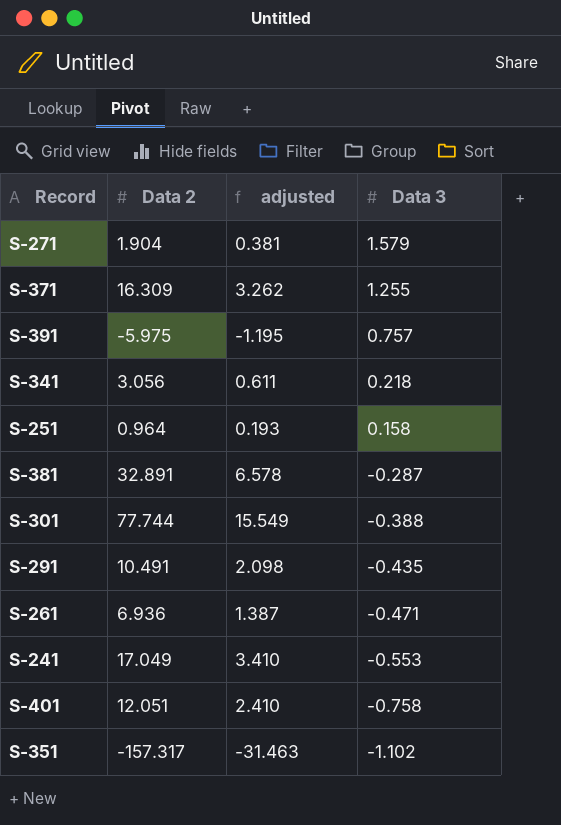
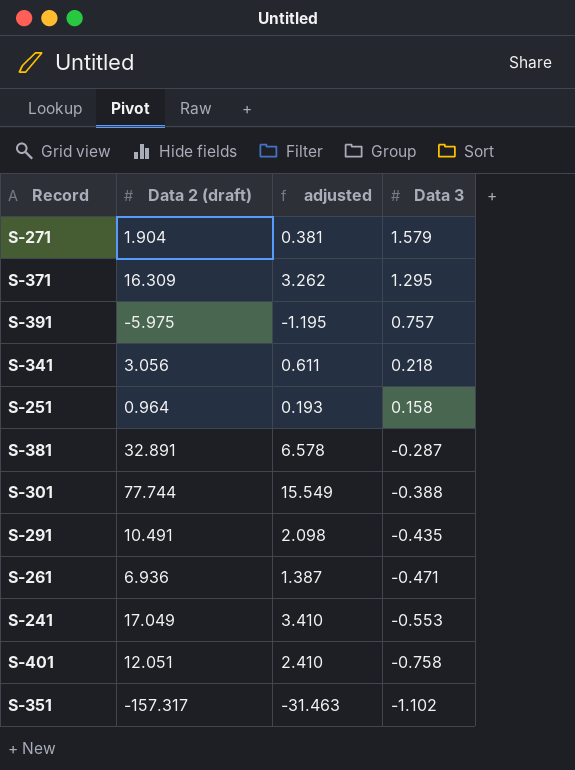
column name: Data 2 -> Data 2 (draft)
S-371 | Data 3: 1.255 -> 1.295

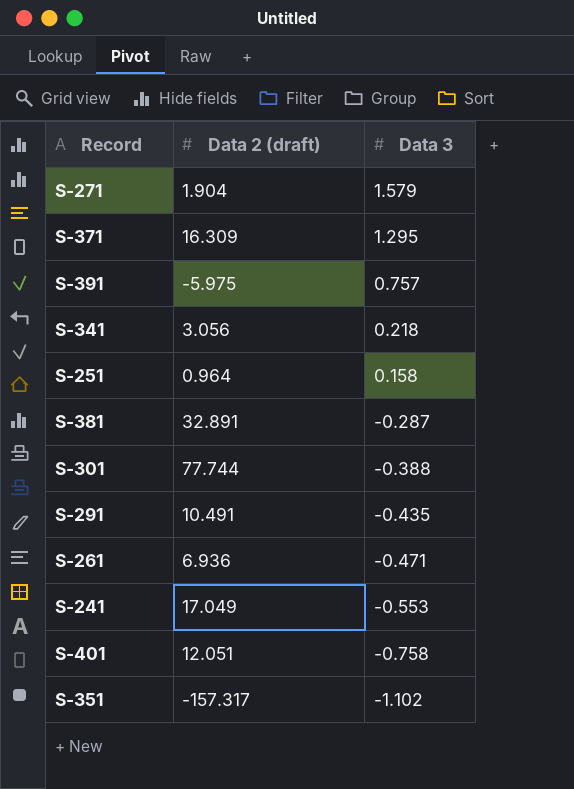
column adjusted | formula: [Data 2 (draft)] * 0.2 -> none

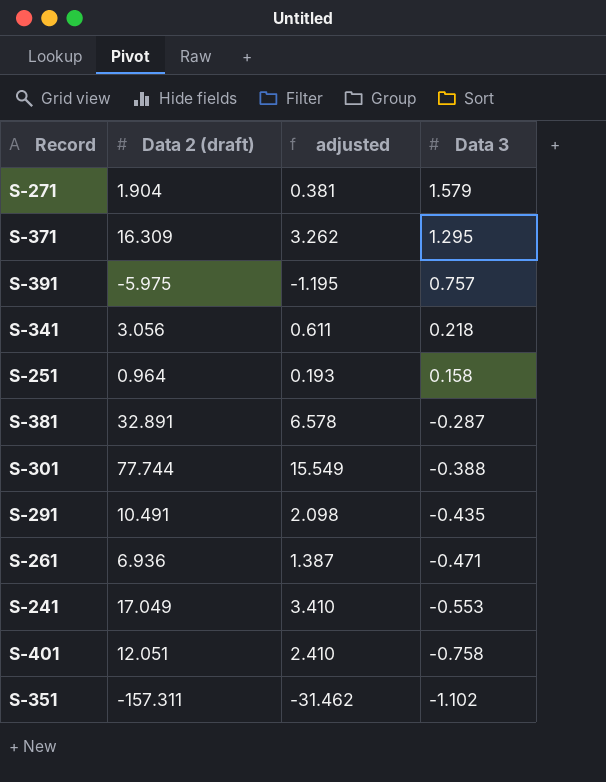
column adjusted | formula: none -> [Data 2 (draft)] * 0.2
S-351 | Data 2 (draft): -157.317 -> -157.311

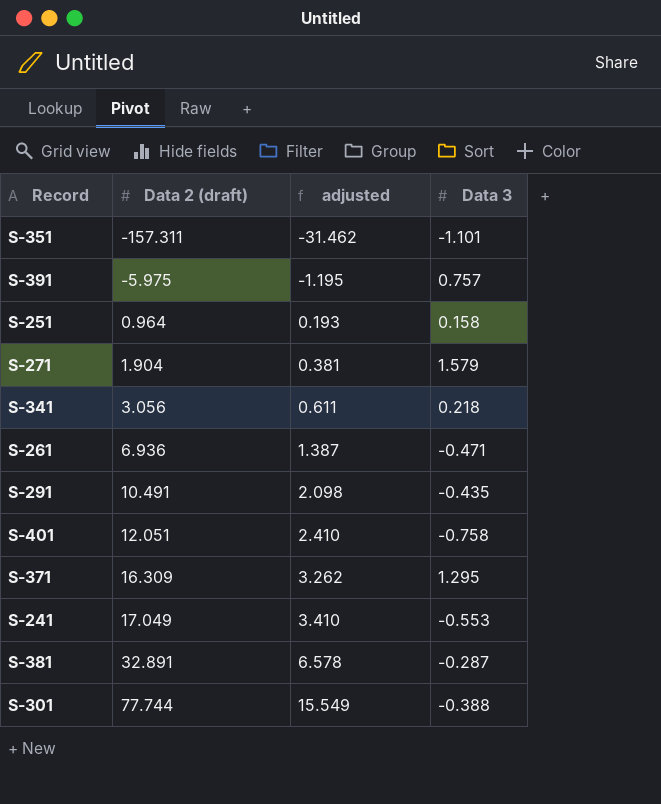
row order: Data 3 descending -> Data 2 (draft) ascending
S-351 | Data 3: -1.102 -> -1.101

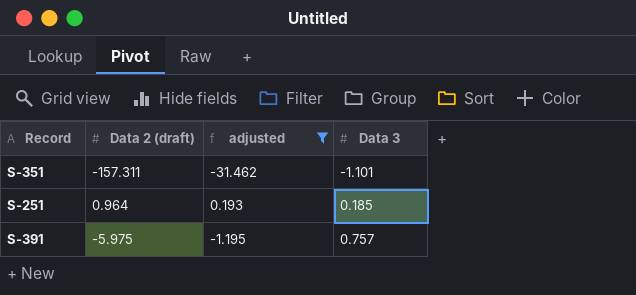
filter: none -> adjusted <= 0.193
row order: Data 2 (draft) ascending -> Data 3 ascending
S-251 | Data 3: 0.158 -> 0.185

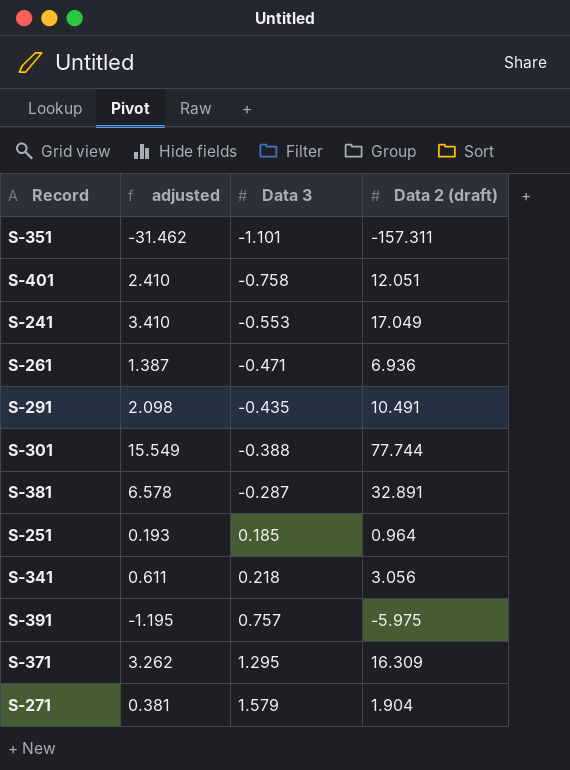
filter: adjusted <= 0.193 -> none
column Data 2 (draft) | position: 2 -> 4

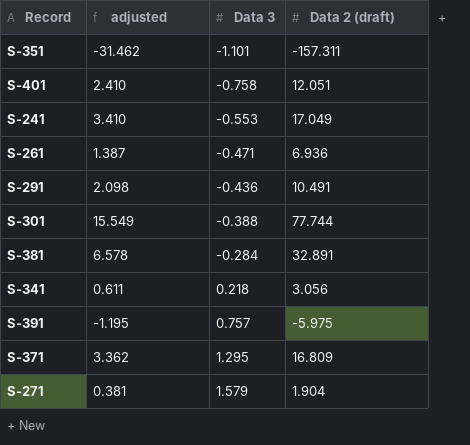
row S-251: 0.193 | 0.185 | 0.964 -> none
S-291 | Data 3: -0.435 -> -0.436
S-381 | Data 3: -0.287 -> -0.284
S-371 | adjusted: 3.262 -> 3.362
S-371 | Data 2 (draft): 16.309 -> 16.809

